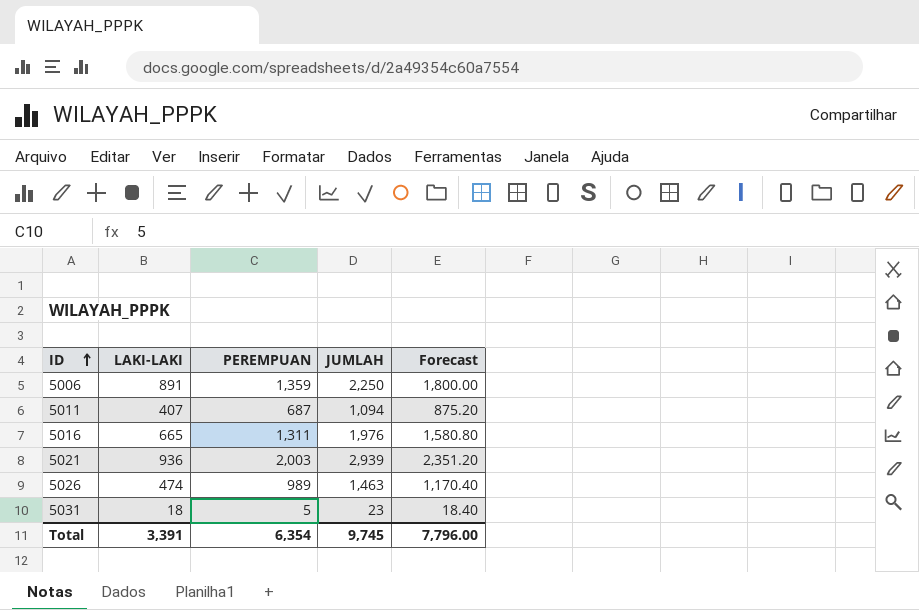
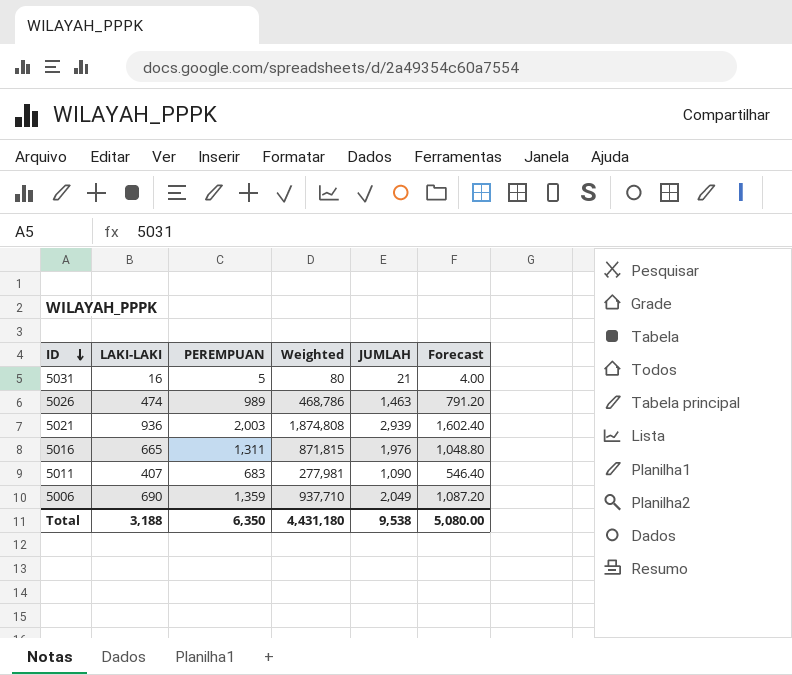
row order: ID ascending -> ID descending
column Weighted | formula: none -> [LAKI-LAKI] * [PEREMPUAN]
column Forecast | formula: [JUMLAH] * 0.8 -> [PEREMPUAN] * 0.8
5031 | LAKI-LAKI: 18 -> 16
5031 | JUMLAH: 23 -> 21
5011 | PEREMPUAN: 687 -> 683
5011 | JUMLAH: 1,094 -> 1,090
5006 | LAKI-LAKI: 891 -> 690
5006 | JUMLAH: 2,250 -> 2,049
Total | LAKI-LAKI: 3,391 -> 3,188
Total | PEREMPUAN: 6,354 -> 6,350
Total | JUMLAH: 9,745 -> 9,538
Total | Forecast: 7,796.00 -> 5,080.00

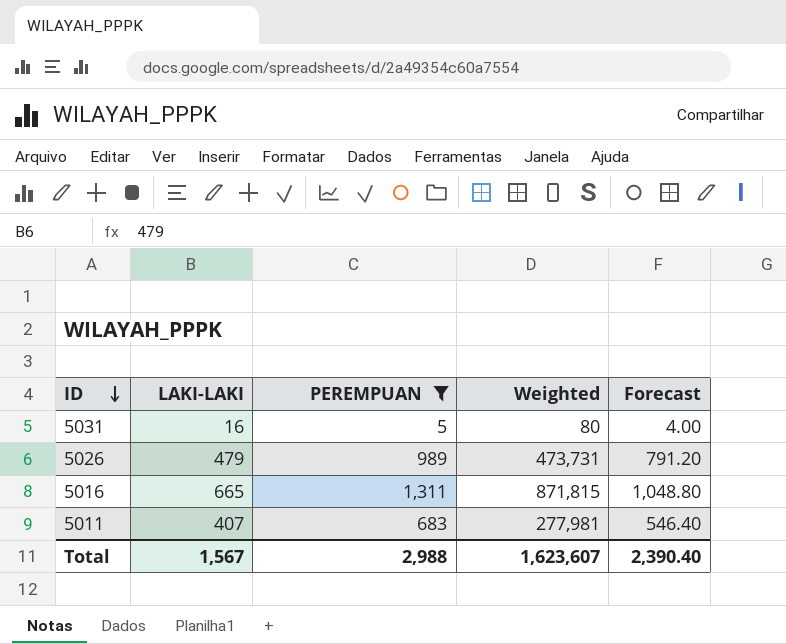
filter: none -> PEREMPUAN <= 1,311
column JUMLAH | formula: [LAKI-LAKI] + [PEREMPUAN] -> none
5026 | LAKI-LAKI: 474 -> 479
5026 | Weighted: 468,786 -> 473,731
Total | LAKI-LAKI: 3,188 -> 1,567
Total | PEREMPUAN: 6,350 -> 2,988
Total | Weighted: 4,431,180 -> 1,623,607
Total | Forecast: 5,080.00 -> 2,390.40

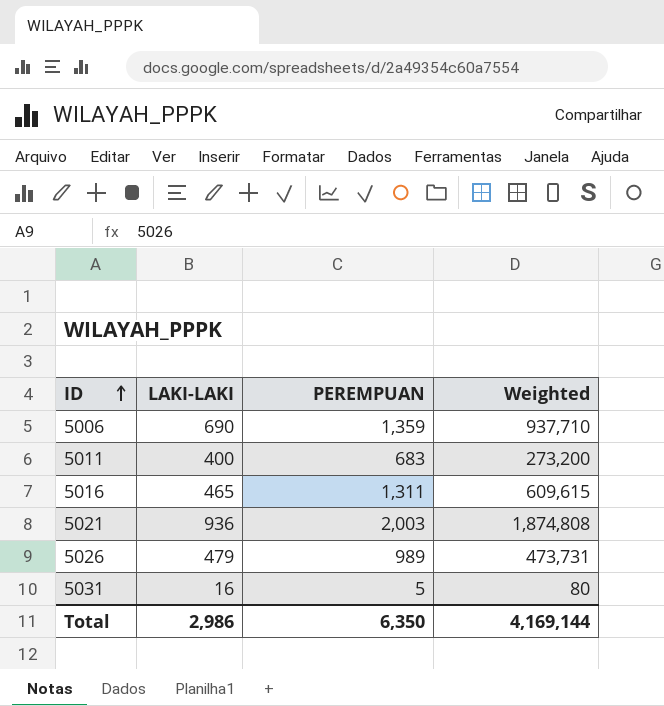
filter: PEREMPUAN <= 1,311 -> none
row order: ID descending -> ID ascending
column Forecast | formula: [PEREMPUAN] * 0.8 -> none
5011 | LAKI-LAKI: 407 -> 400
5011 | Weighted: 277,981 -> 273,200
5016 | LAKI-LAKI: 665 -> 465
5016 | Weighted: 871,815 -> 609,615
Total | LAKI-LAKI: 1,567 -> 2,986
Total | PEREMPUAN: 2,988 -> 6,350
Total | Weighted: 1,623,607 -> 4,169,144

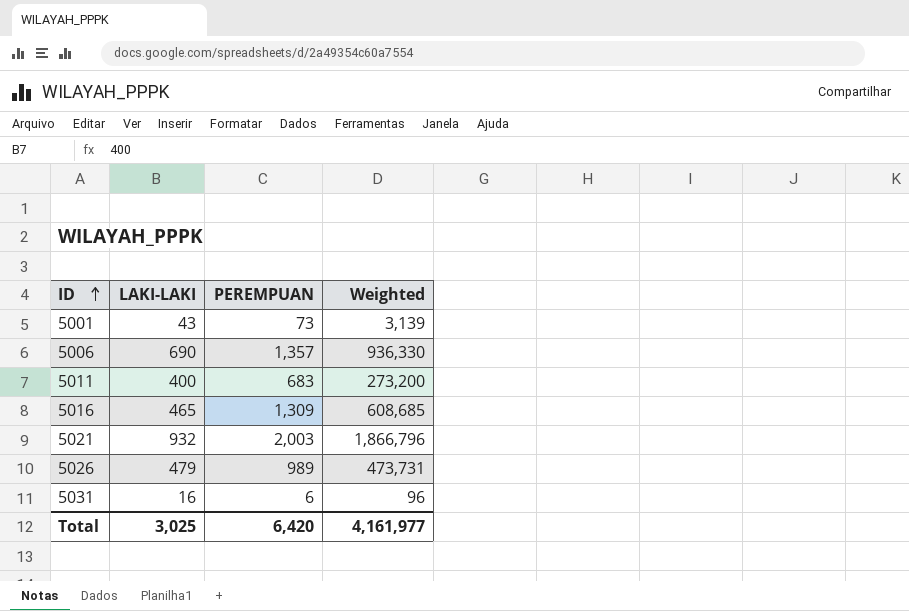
row 5001: none -> 43 | 73 | 3,139
5006 | PEREMPUAN: 1,359 -> 1,357
5006 | Weighted: 937,710 -> 936,330
5016 | PEREMPUAN: 1,311 -> 1,309
5016 | Weighted: 609,615 -> 608,685
5021 | LAKI-LAKI: 936 -> 932
5021 | Weighted: 1,874,808 -> 1,866,796
5031 | PEREMPUAN: 5 -> 6
5031 | Weighted: 80 -> 96
Total | LAKI-LAKI: 2,986 -> 3,025
Total | PEREMPUAN: 6,350 -> 6,420
Total | Weighted: 4,169,144 -> 4,161,977

